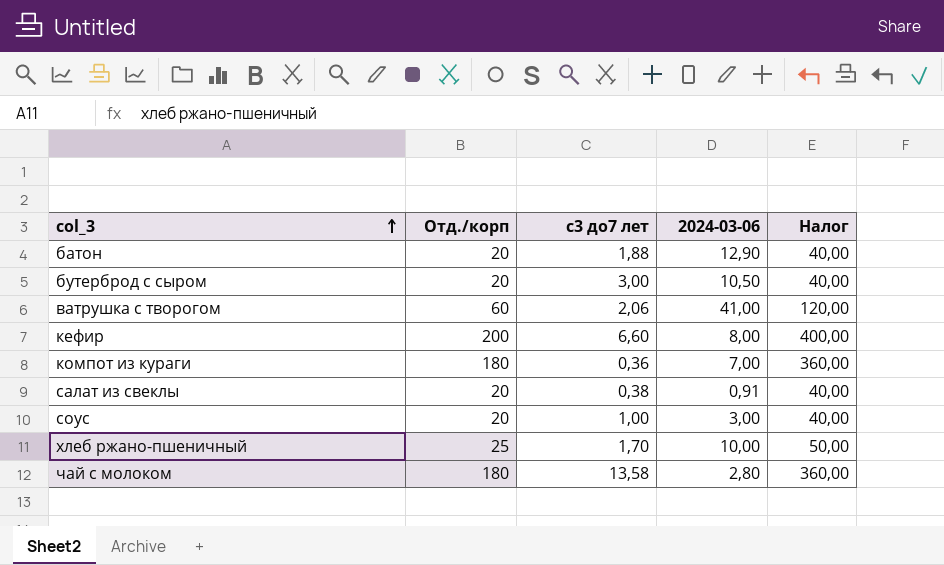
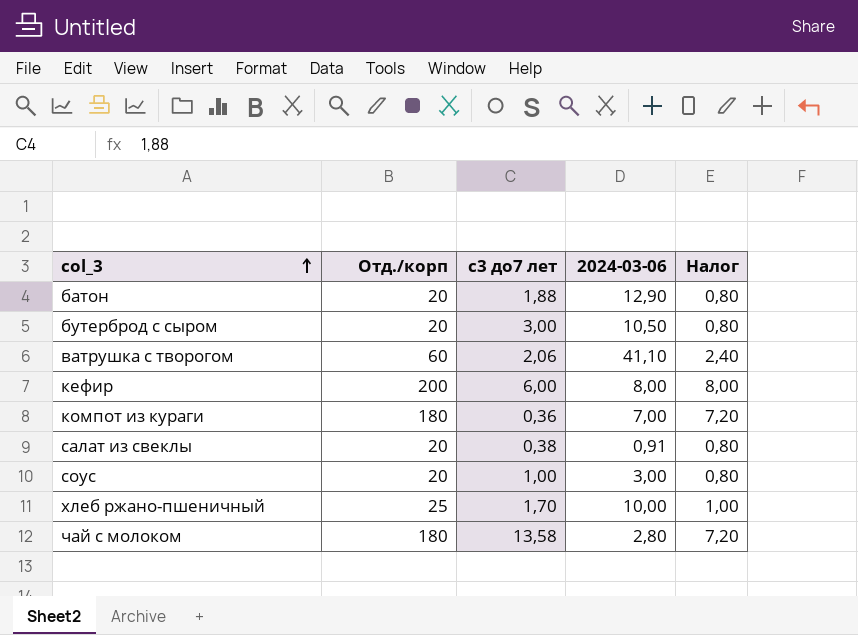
column Налог | formula: [Отд./корп] * 2 -> [Отд./корп] * 0,04
ватрушка с творогом | 2024-03-06: 41,00 -> 41,10
кефир | с3 до7 лет: 6,60 -> 6,00

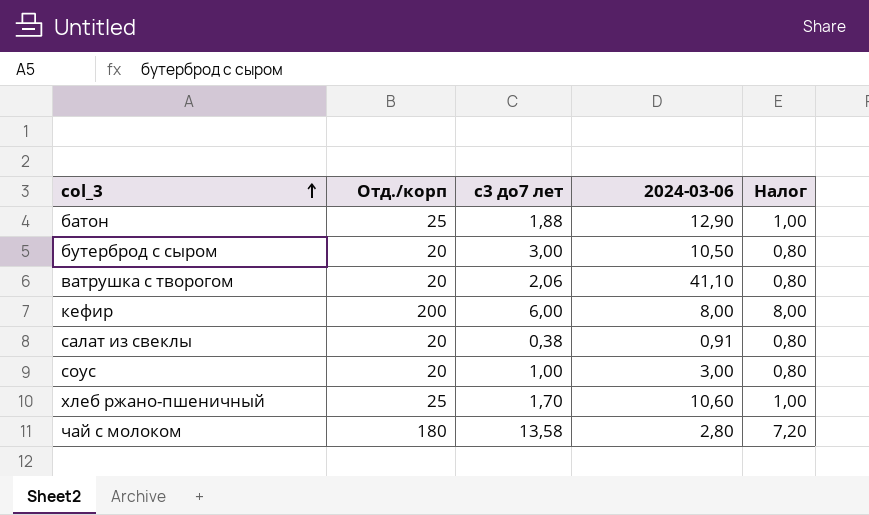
row компот из кураги: 180 | 0,36 | 7,00 | 7,20 -> none
батон | Отд./корп: 20 -> 25
батон | Налог: 0,80 -> 1,00
ватрушка с творогом | Отд./корп: 60 -> 20
ватрушка с творогом | Налог: 2,40 -> 0,80
хлеб ржано-пшеничный | 2024-03-06: 10,00 -> 10,60

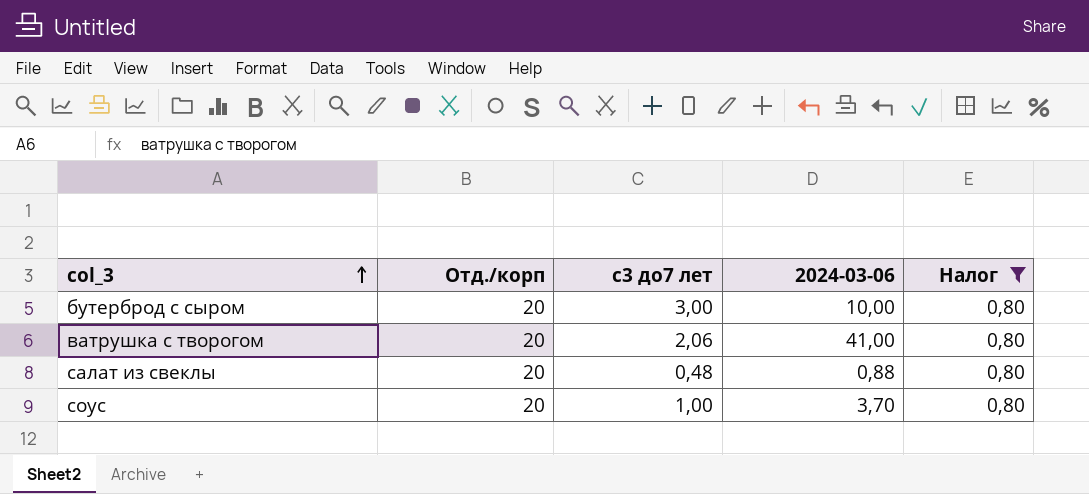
filter: none -> Налог = 0,80
бутерброд с сыром | 2024-03-06: 10,50 -> 10,00
ватрушка с творогом | 2024-03-06: 41,10 -> 41,00
салат из свеклы | с3 до7 лет: 0,38 -> 0,48
салат из свеклы | 2024-03-06: 0,91 -> 0,88
соус | 2024-03-06: 3,00 -> 3,70

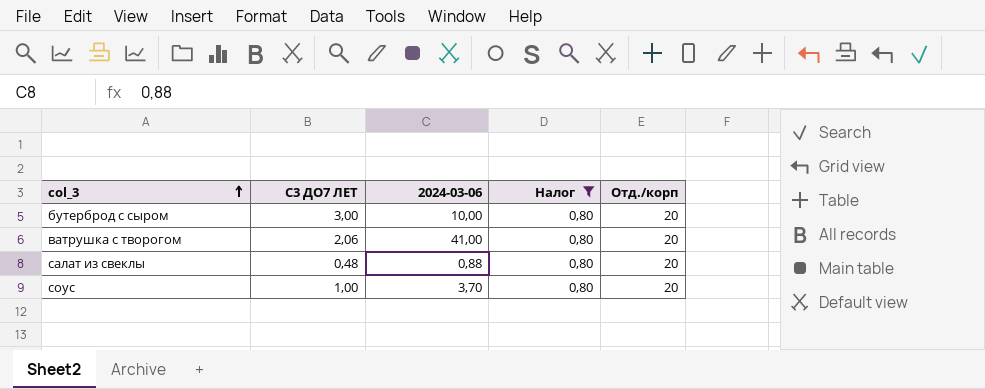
column name: с3 до7 лет -> С3 ДО7 ЛЕТ
column Отд./корп | position: 2 -> 5

